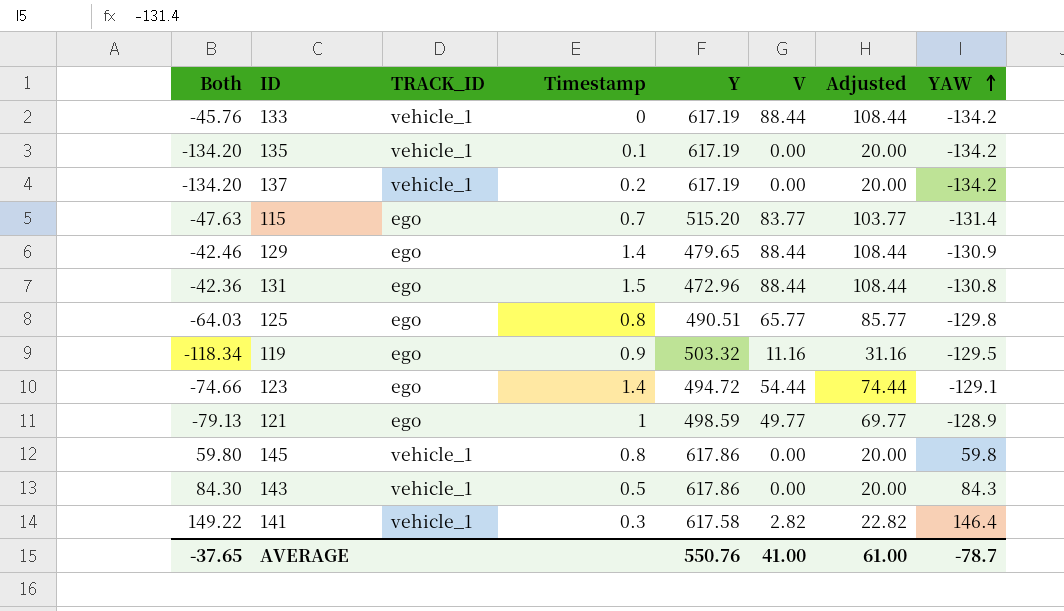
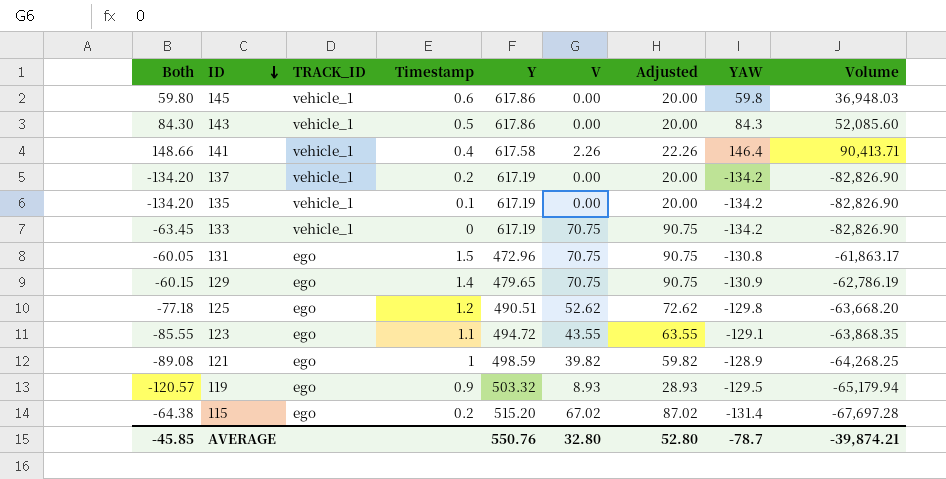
row order: YAW ascending -> ID descending
column Volume | formula: none -> [Y] * [YAW]
145 | Timestamp: 0.8 -> 0.6
141 | Both: 149.22 -> 148.66
141 | Timestamp: 0.3 -> 0.4
141 | V: 2.82 -> 2.26
141 | Adjusted: 22.82 -> 22.26
133 | Both: -45.76 -> -63.45
133 | V: 88.44 -> 70.75
133 | Adjusted: 108.44 -> 90.75
131 | Both: -42.36 -> -60.05
131 | V: 88.44 -> 70.75
131 | Adjusted: 108.44 -> 90.75
129 | Both: -42.46 -> -60.15
129 | V: 88.44 -> 70.75
129 | Adjusted: 108.44 -> 90.75
125 | Both: -64.03 -> -77.18
125 | Timestamp: 0.8 -> 1.2
125 | V: 65.77 -> 52.62
125 | Adjusted: 85.77 -> 72.62
123 | Both: -74.66 -> -85.55
123 | Timestamp: 1.4 -> 1.1
123 | V: 54.44 -> 43.55
123 | Adjusted: 74.44 -> 63.55
121 | Both: -79.13 -> -89.08
121 | V: 49.77 -> 39.82
121 | Adjusted: 69.77 -> 59.82
119 | Both: -118.34 -> -120.57
119 | V: 11.16 -> 8.93
119 | Adjusted: 31.16 -> 28.93
115 | Both: -47.63 -> -64.38
115 | Timestamp: 0.7 -> 0.2
115 | V: 83.77 -> 67.02
115 | Adjusted: 103.77 -> 87.02
AVERAGE | Both: -37.65 -> -45.85
AVERAGE | V: 41.00 -> 32.80
AVERAGE | Adjusted: 61.00 -> 52.80

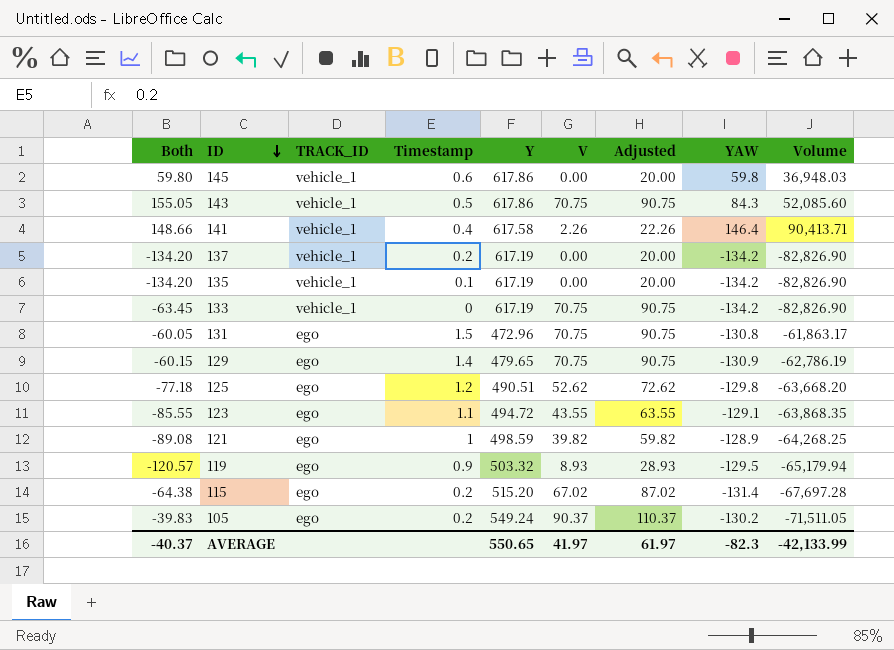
143 | Both: 84.30 -> 155.05
143 | V: 0.00 -> 70.75
143 | Adjusted: 20.00 -> 90.75
row 105: none -> -39.83 | ego | 0.2 | 549.24 | 90.37 | 110.37 | -130.2 | -71,511.05
AVERAGE | Both: -45.85 -> -40.37
AVERAGE | Y: 550.76 -> 550.65
AVERAGE | V: 32.80 -> 41.97
AVERAGE | Adjusted: 52.80 -> 61.97
AVERAGE | YAW: -78.7 -> -82.3
AVERAGE | Volume: -39,874.21 -> -42,133.99

